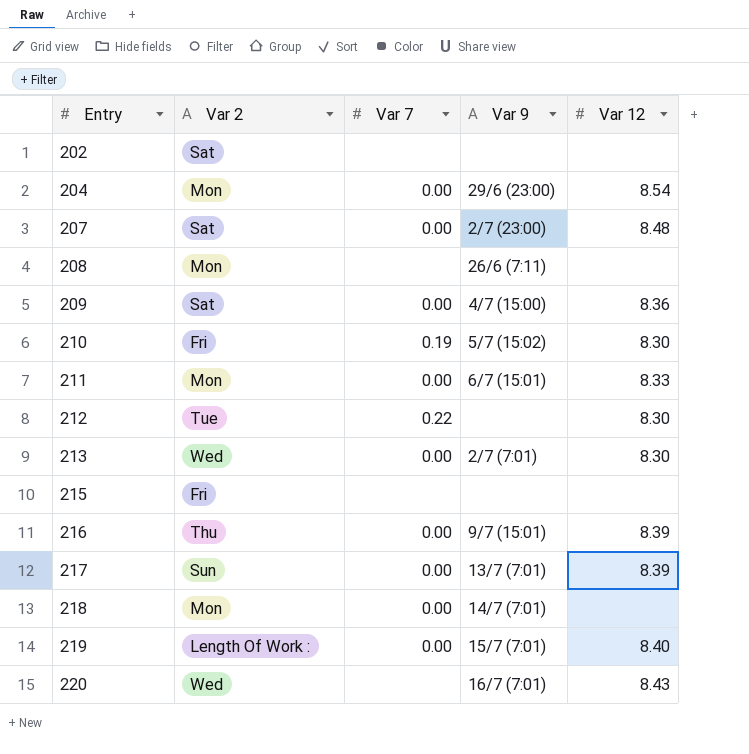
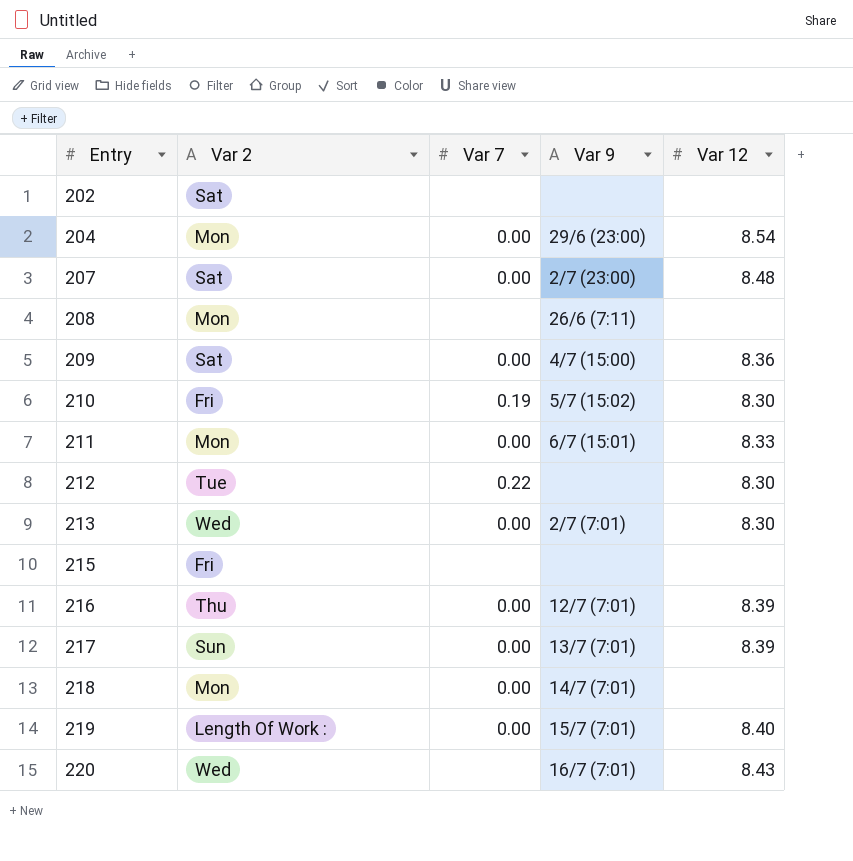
216 | Var 9: 9/7 (15:01) -> 12/7 (7:01)

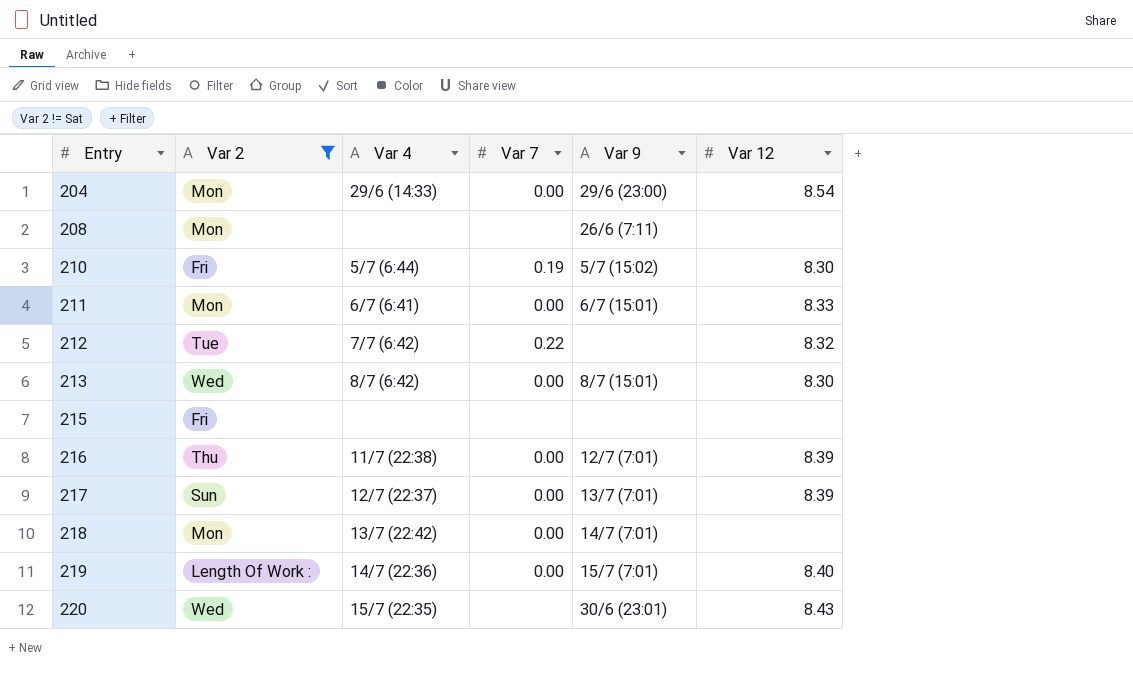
filter: none -> Var 2 != Sat
column Var 4 | position: none -> 3
212 | Var 12: 8.30 -> 8.32
213 | Var 9: 2/7 (7:01) -> 8/7 (15:01)
220 | Var 9: 16/7 (7:01) -> 30/6 (23:01)

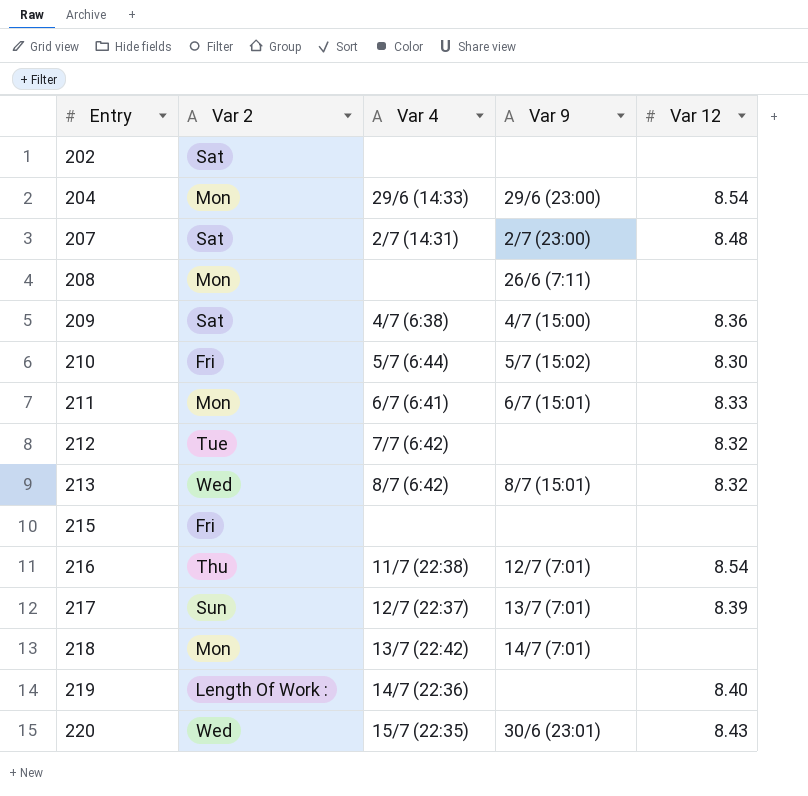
filter: Var 2 != Sat -> none
column Var 7 | position: 4 -> none
213 | Var 12: 8.30 -> 8.32
216 | Var 12: 8.39 -> 8.54
219 | Var 9: 15/7 (7:01) -> none

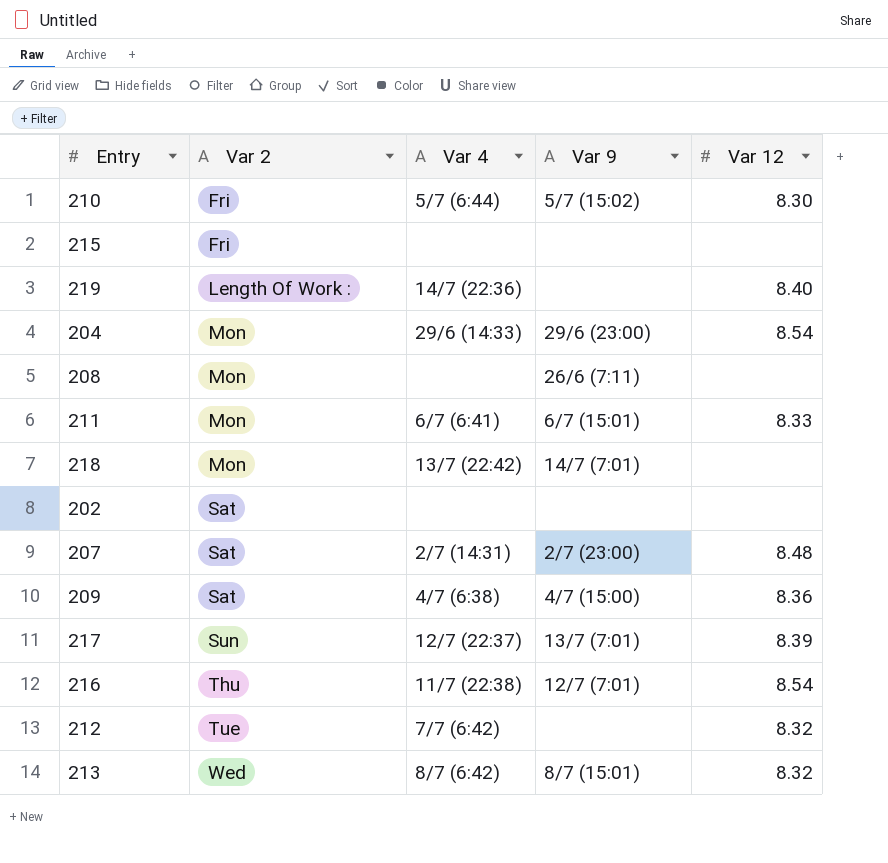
row order: Entry ascending -> Var 2 ascending
row 220: Wed | 15/7 (22:35) | 30/6 (23:01) | 8.43 -> none

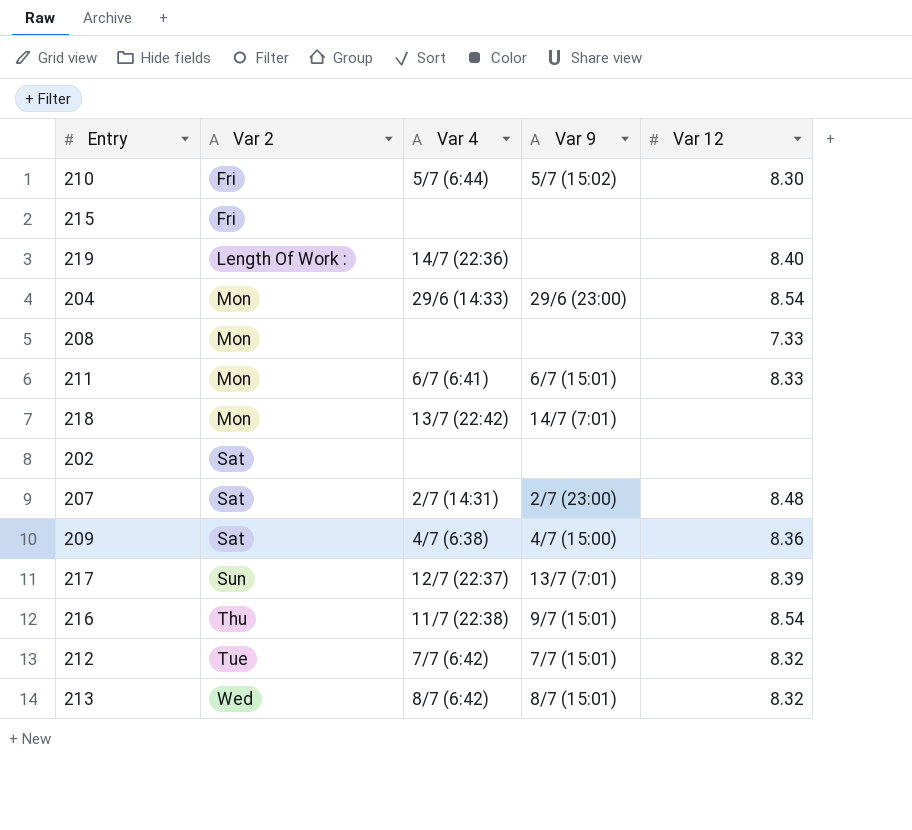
208 | Var 9: 26/6 (7:11) -> none
208 | Var 12: none -> 7.33
216 | Var 9: 12/7 (7:01) -> 9/7 (15:01)
212 | Var 9: none -> 7/7 (15:01)

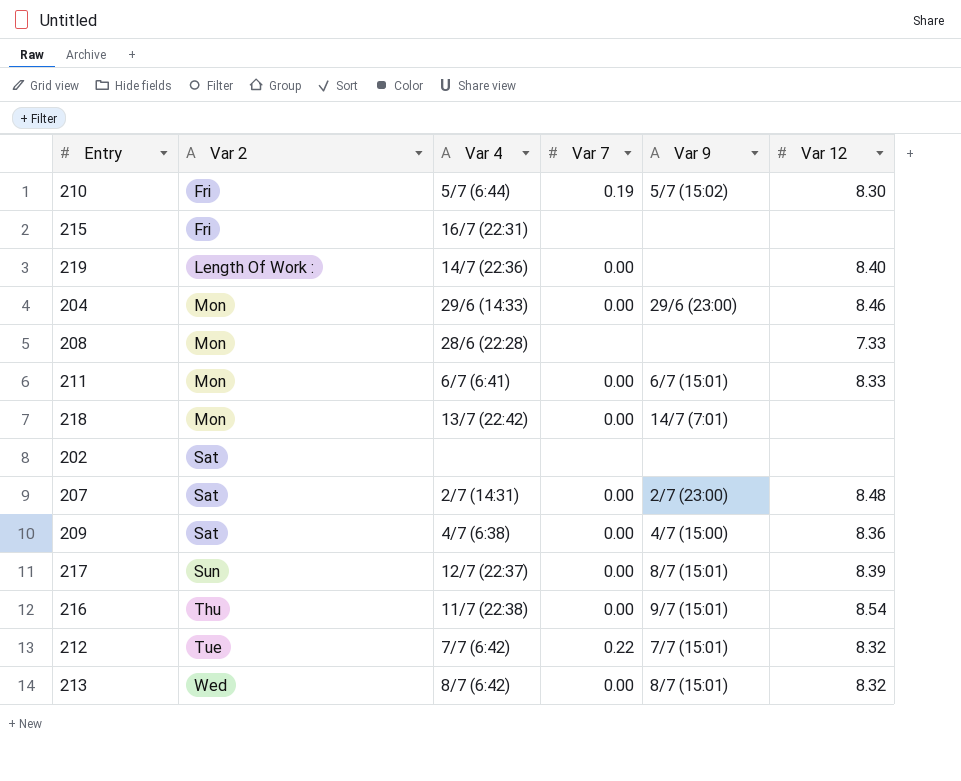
column Var 7 | position: none -> 4
215 | Var 4: none -> 16/7 (22:31)
204 | Var 12: 8.54 -> 8.46
208 | Var 4: none -> 28/6 (22:28)
217 | Var 9: 13/7 (7:01) -> 8/7 (15:01)

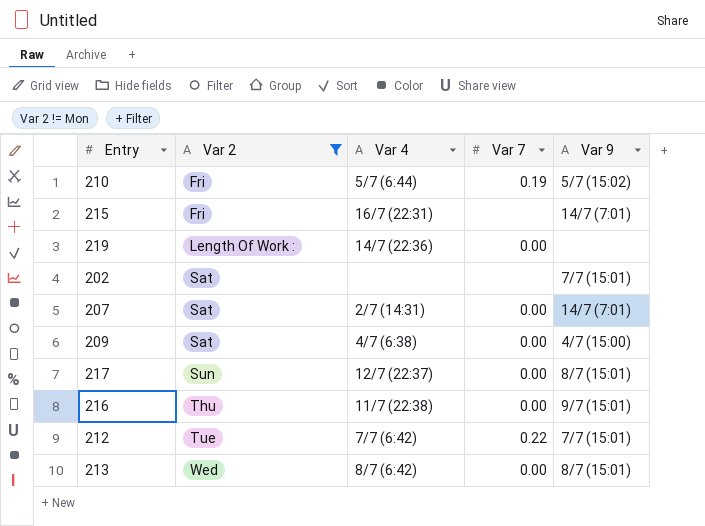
filter: none -> Var 2 != Mon
column Var 12 | position: 6 -> none
215 | Var 9: none -> 14/7 (7:01)
202 | Var 9: none -> 7/7 (15:01)
207 | Var 9: 2/7 (23:00) -> 14/7 (7:01)

